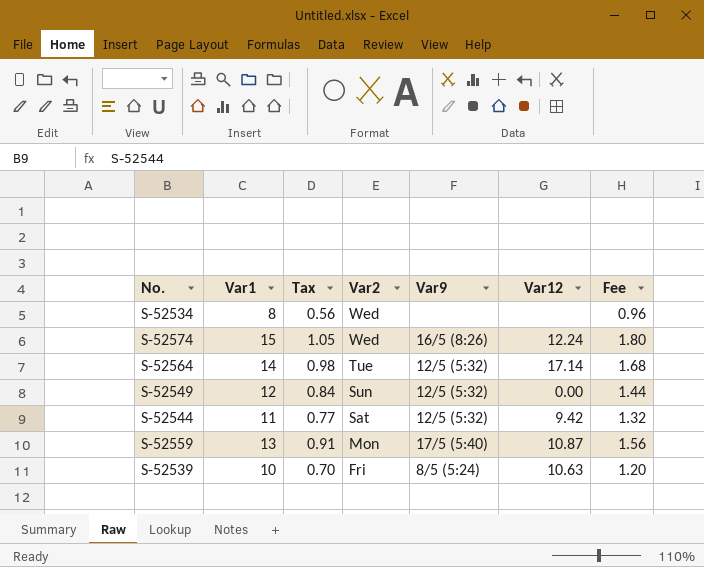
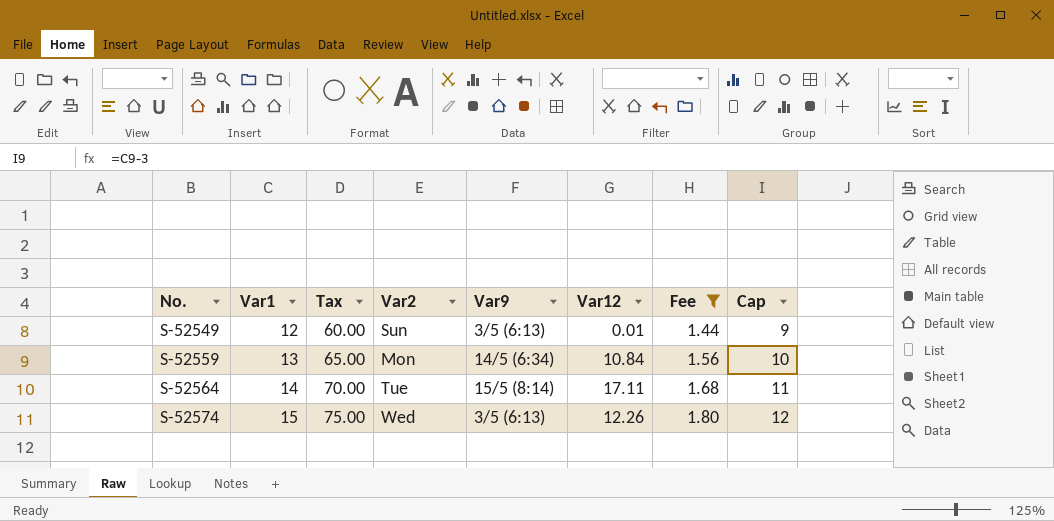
filter: none -> Fee >= 1.44
row order: Var2 descending -> No. ascending
column Tax | formula: [Var1] * 0.07 -> [Var1] * 5
column Cap | formula: none -> [Var1] - 3
S-52549 | Var9: 12/5 (5:32) -> 3/5 (6:13)
S-52549 | Var12: 0.00 -> 0.01
S-52559 | Var9: 17/5 (5:40) -> 14/5 (6:34)
S-52559 | Var12: 10.87 -> 10.84
S-52564 | Var9: 12/5 (5:32) -> 15/5 (8:14)
S-52564 | Var12: 17.14 -> 17.11
S-52574 | Var9: 16/5 (8:26) -> 3/5 (6:13)
S-52574 | Var12: 12.24 -> 12.26

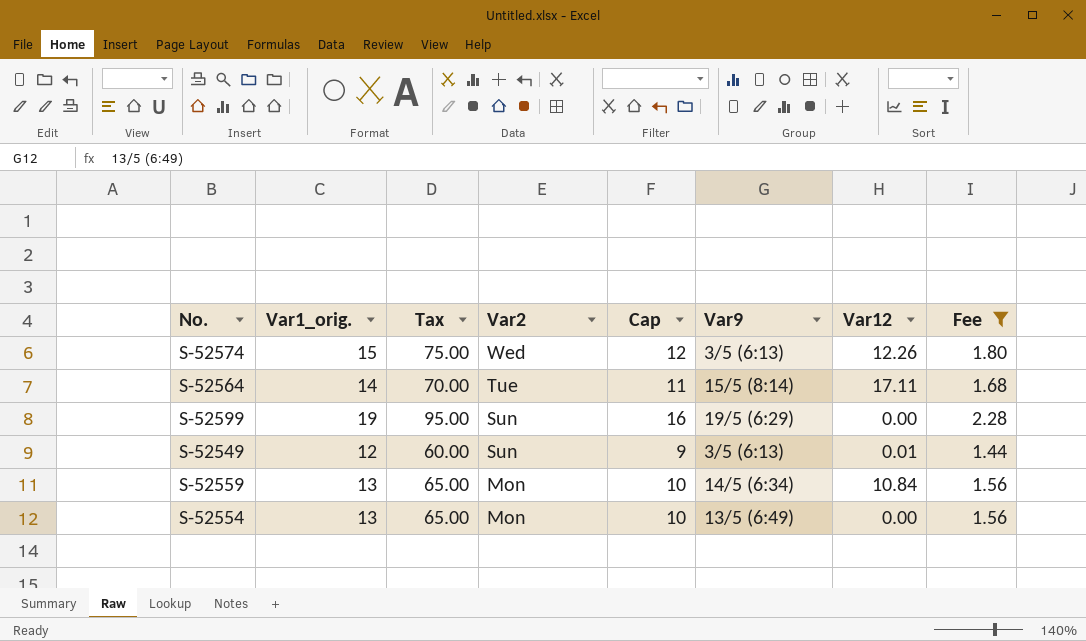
row order: No. ascending -> Var2 descending
column name: Var1 -> Var1_orig.
column Cap | position: 8 -> 5
row S-52599: none -> 19 | 95.00 | Sun | 16 | 19/5 (6:29) | 0.00 | 2.28
row S-52554: none -> 13 | 65.00 | Mon | 10 | 13/5 (6:49) | 0.00 | 1.56

